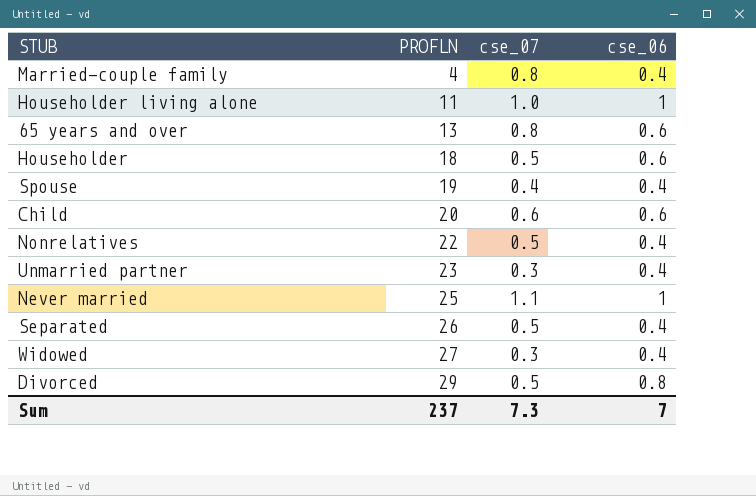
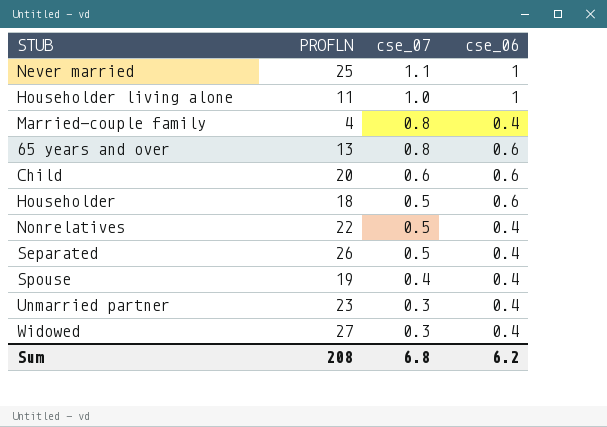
row order: PROFLN ascending -> cse_07 descending
row Divorced: 29 | 0.5 | 0.8 -> none
Sum | PROFLN: 237 -> 208
Sum | cse_07: 7.3 -> 6.8
Sum | cse_06: 7 -> 6.2

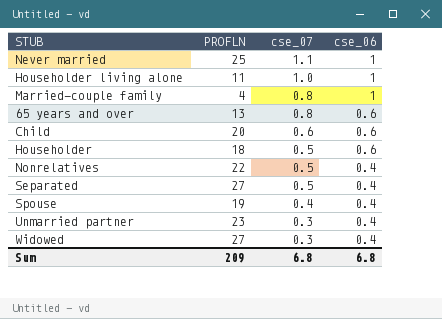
Married-couple family | cse_06: 0.4 -> 1
Separated | PROFLN: 26 -> 27
Sum | PROFLN: 208 -> 209
Sum | cse_06: 6.2 -> 6.8

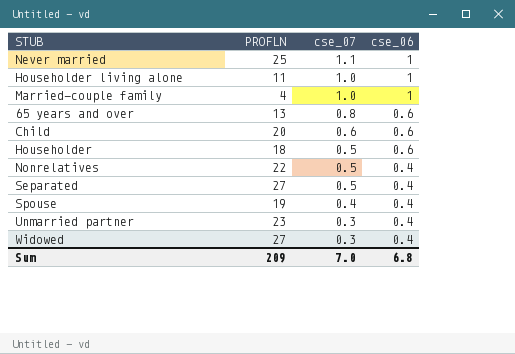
Married-couple family | cse_07: 0.8 -> 1.0
Sum | cse_07: 6.8 -> 7.0

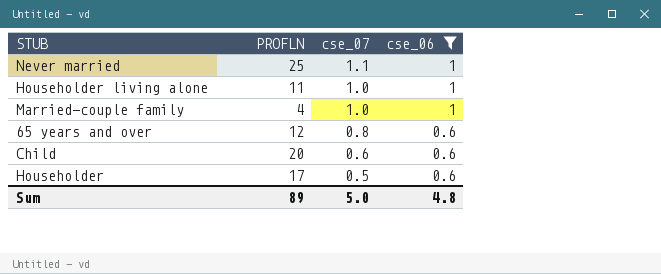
filter: none -> cse_06 != 0.4
65 years and over | PROFLN: 13 -> 12
Householder | PROFLN: 18 -> 17
Sum | PROFLN: 209 -> 89
Sum | cse_07: 7.0 -> 5.0
Sum | cse_06: 6.8 -> 4.8

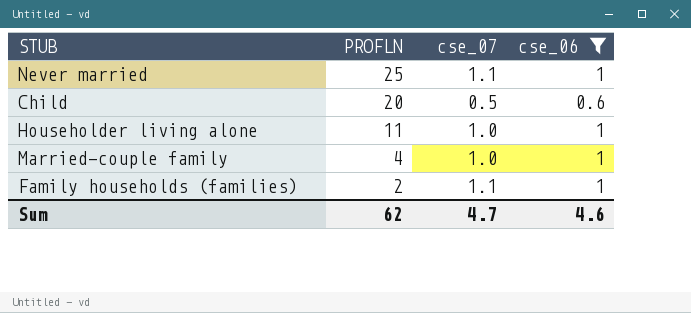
row order: cse_07 descending -> PROFLN descending
row 65 years and over: 12 | 0.8 | 0.6 -> none
row Householder: 17 | 0.5 | 0.6 -> none
Child | cse_07: 0.6 -> 0.5
row Family households (families): none -> 2 | 1.1 | 1
Sum | PROFLN: 89 -> 62
Sum | cse_07: 5.0 -> 4.7
Sum | cse_06: 4.8 -> 4.6

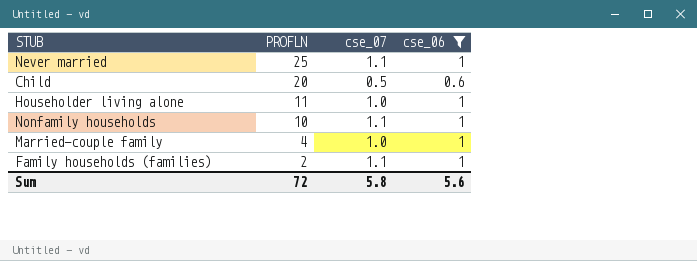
row Nonfamily households: none -> 10 | 1.1 | 1
Sum | PROFLN: 62 -> 72
Sum | cse_07: 4.7 -> 5.8
Sum | cse_06: 4.6 -> 5.6

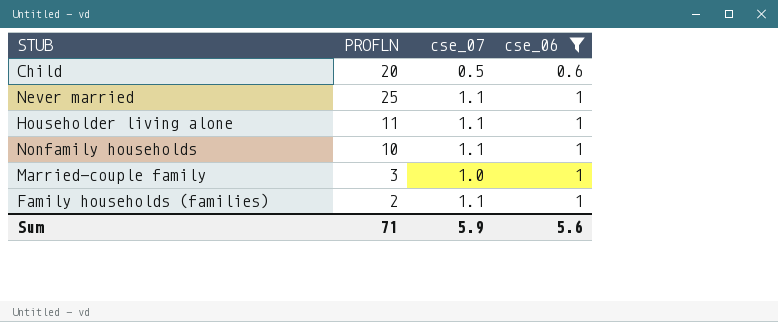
row order: PROFLN descending -> cse_06 ascending
Householder living alone | cse_07: 1.0 -> 1.1
Married-couple family | PROFLN: 4 -> 3
Sum | PROFLN: 72 -> 71
Sum | cse_07: 5.8 -> 5.9

